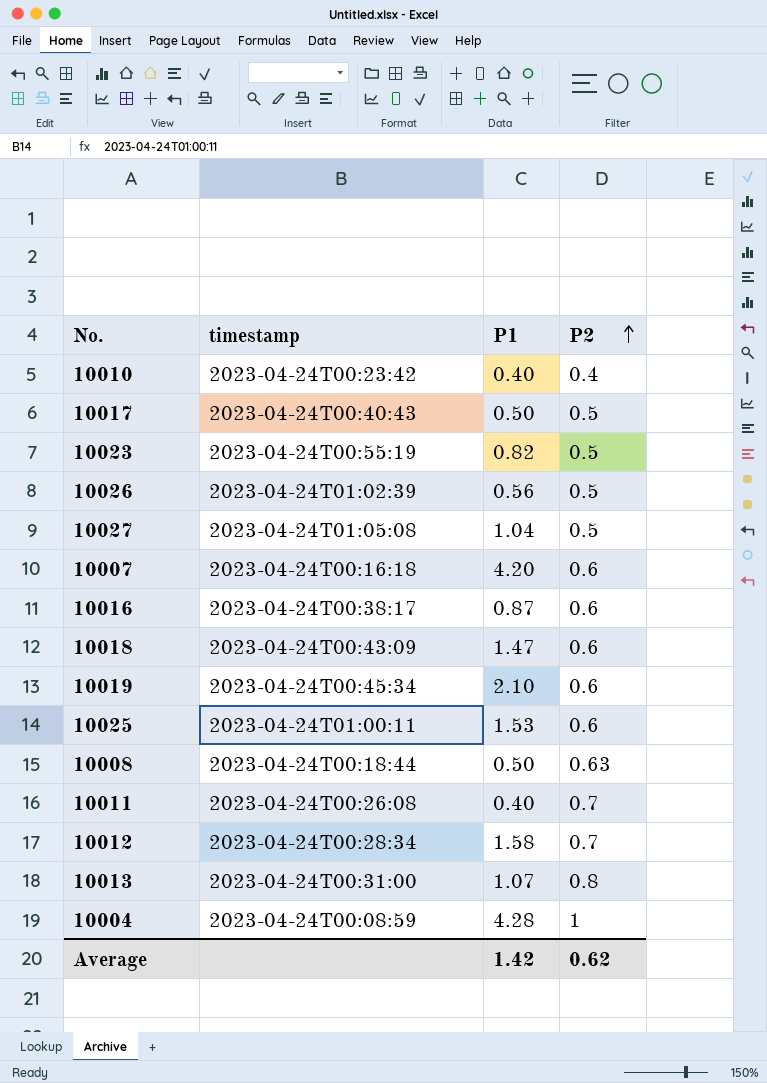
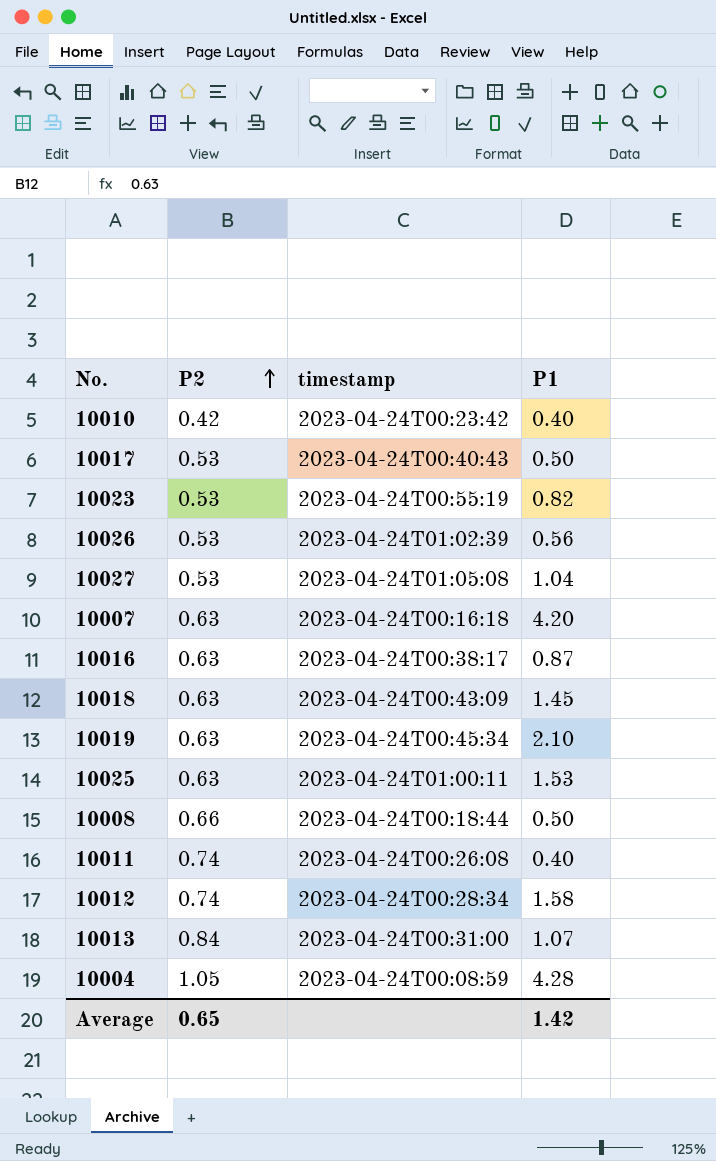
column P2 | position: 4 -> 2
10010 | P2: 0.4 -> 0.42
10017 | P2: 0.5 -> 0.53
10023 | P2: 0.5 -> 0.53
10026 | P2: 0.5 -> 0.53
10027 | P2: 0.5 -> 0.53
10007 | P2: 0.6 -> 0.63
10016 | P2: 0.6 -> 0.63
10018 | P2: 0.6 -> 0.63
10018 | P1: 1.47 -> 1.45
10019 | P2: 0.6 -> 0.63
10025 | P2: 0.6 -> 0.63
10008 | P2: 0.63 -> 0.66
10011 | P2: 0.7 -> 0.74
10012 | P2: 0.7 -> 0.74
10013 | P2: 0.8 -> 0.84
10004 | P2: 1 -> 1.05
Average | P2: 0.62 -> 0.65

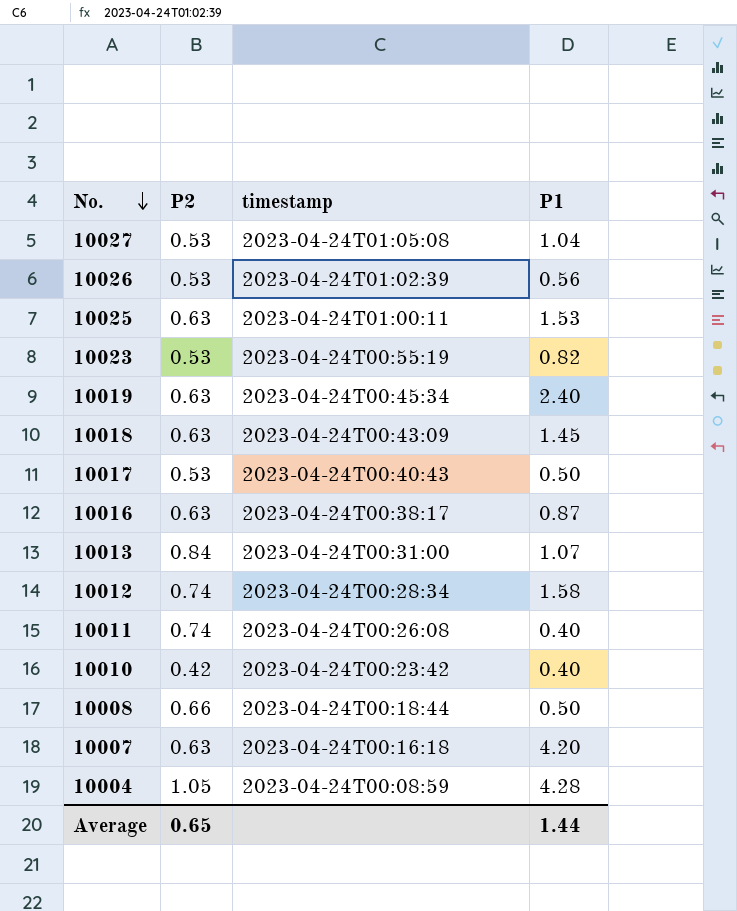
row order: P2 ascending -> No. descending
10019 | P1: 2.10 -> 2.40
Average | P1: 1.42 -> 1.44

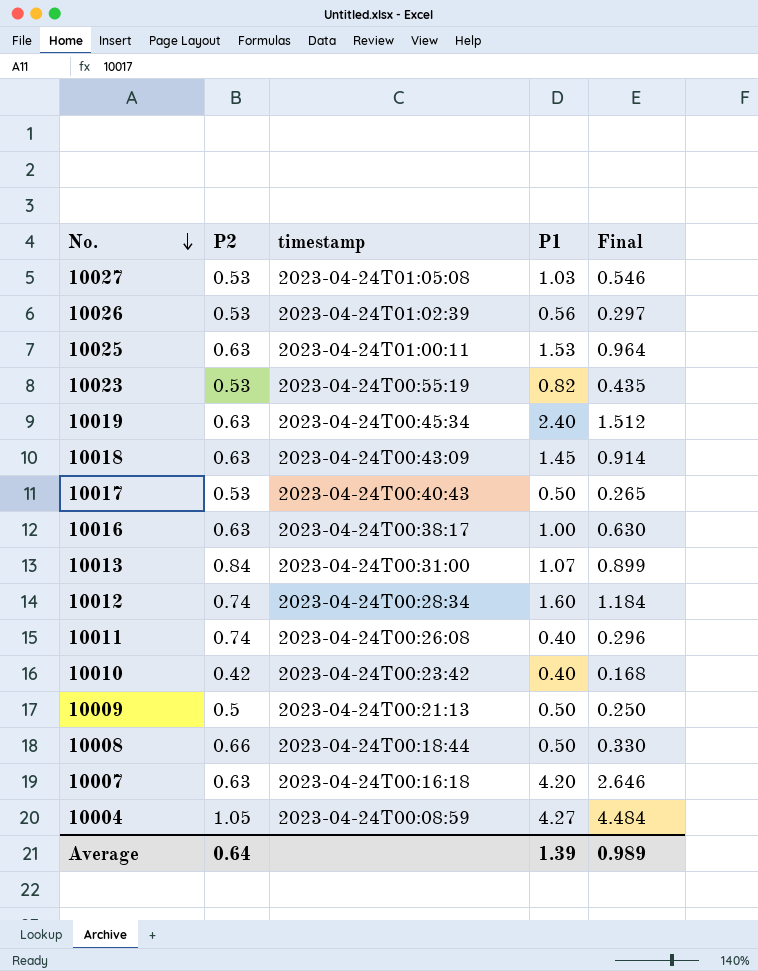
column Final | formula: none -> [P2] * [P1]
10027 | P1: 1.04 -> 1.03
10016 | P1: 0.87 -> 1.00
10012 | P1: 1.58 -> 1.60
row 10009: none -> 0.5 | 2023-04-24T00:21:13 | 0.50 | 0.250
10004 | P1: 4.28 -> 4.27
Average | P2: 0.65 -> 0.64
Average | P1: 1.44 -> 1.39

